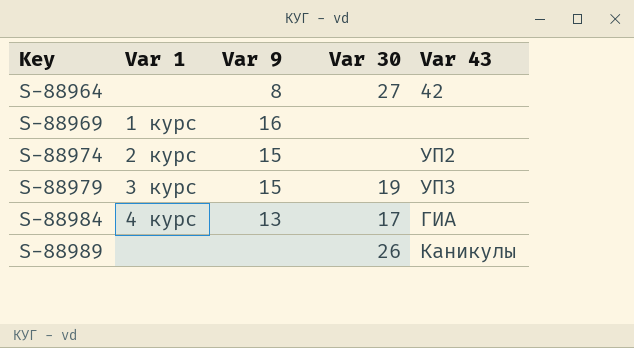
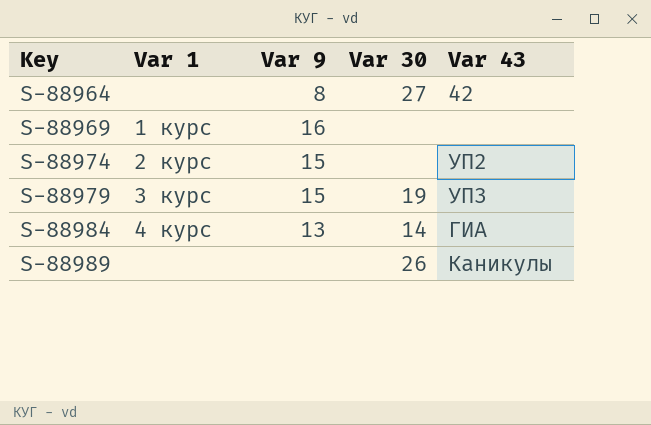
S-88984 | Var 30: 17 -> 14

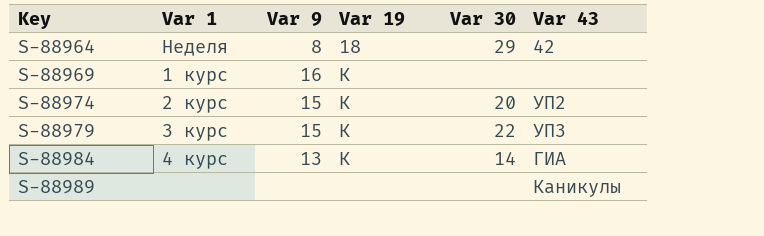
column Var 19 | position: none -> 4
S-88964 | Var 1: none -> Неделя
S-88964 | Var 30: 27 -> 29
S-88974 | Var 30: none -> 20
S-88979 | Var 30: 19 -> 22
S-88989 | Var 30: 26 -> none

